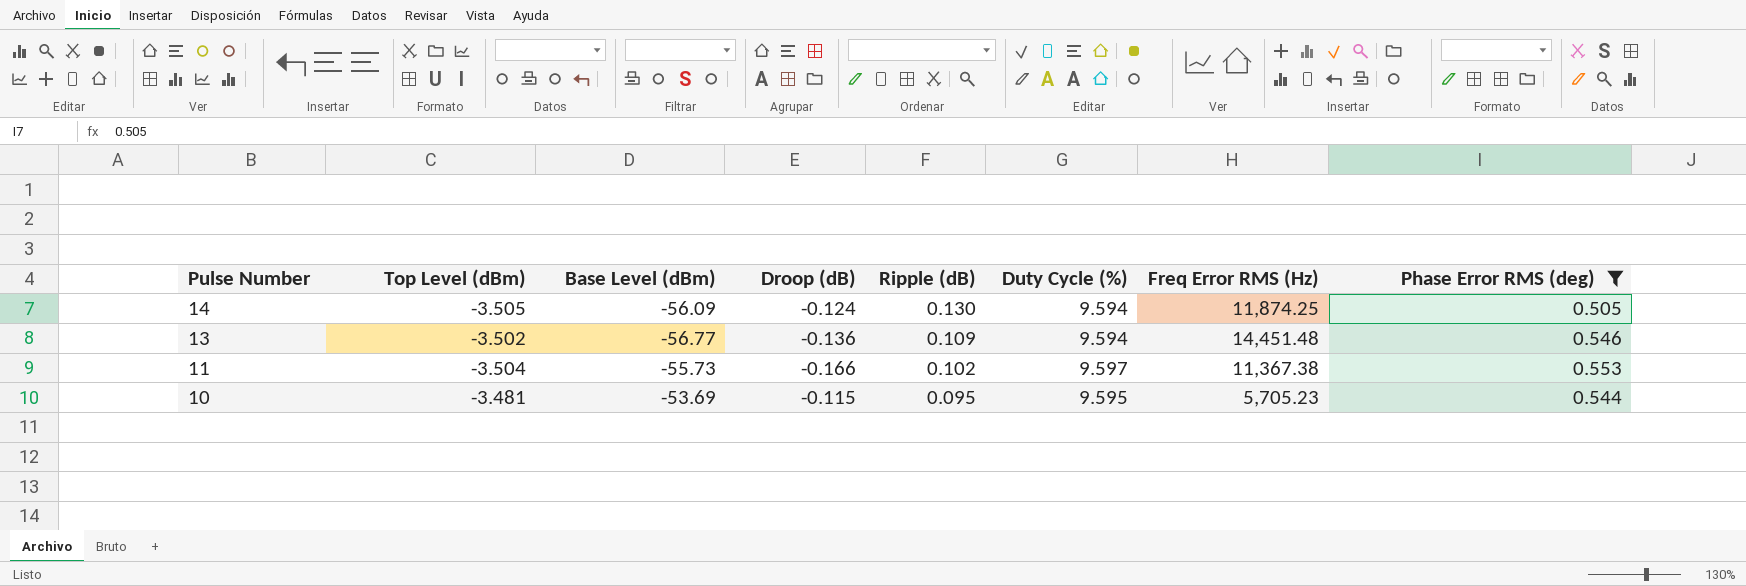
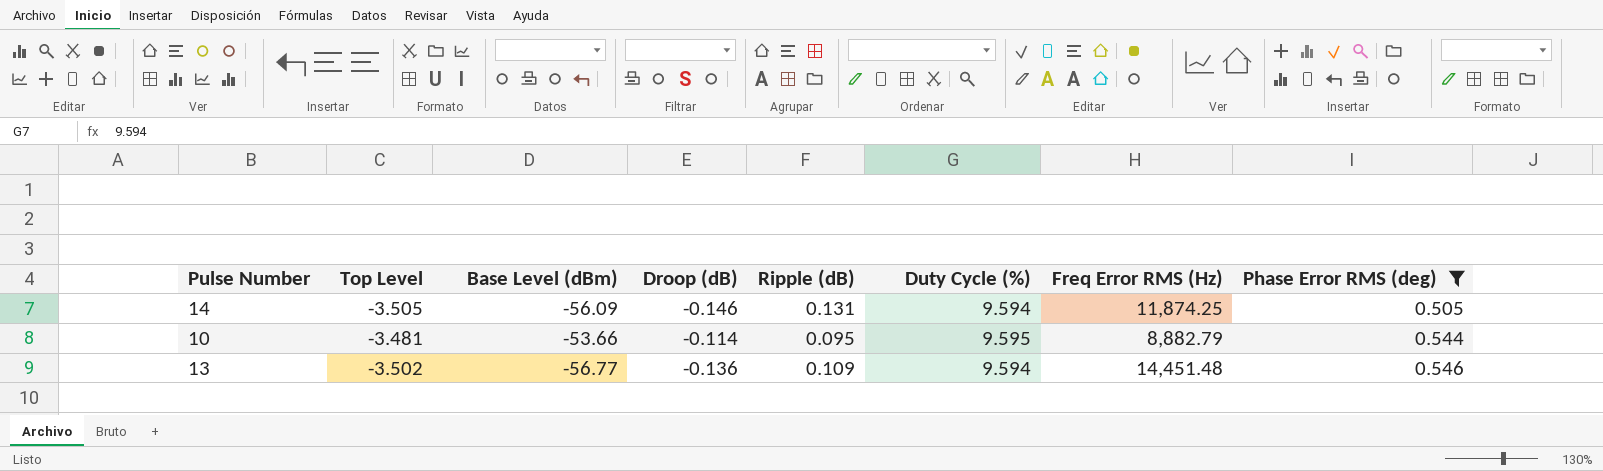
row order: Pulse Number descending -> Phase Error RMS (deg) ascending
column name: Top Level (dBm) -> Top Level
row 11: -3.504 | -55.73 | -0.166 | 0.102 | 9.597 | 11,367.38 | 0.553 -> none
14 | Droop (dB): -0.124 -> -0.146
14 | Ripple (dB): 0.130 -> 0.131
10 | Base Level (dBm): -53.69 -> -53.66
10 | Droop (dB): -0.115 -> -0.114
10 | Freq Error RMS (Hz): 5,705.23 -> 8,882.79

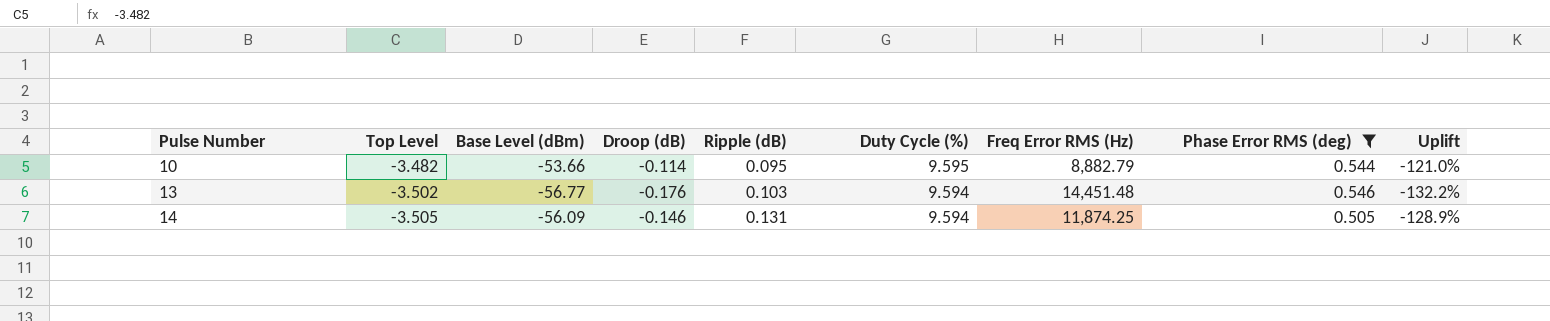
row order: Phase Error RMS (deg) ascending -> Pulse Number ascending
column Uplift | formula: none -> ([Droop (dB)] - [Phase Error RMS (deg)]) / [Phase Error RMS (deg)]
10 | Top Level: -3.481 -> -3.482
13 | Droop (dB): -0.136 -> -0.176
13 | Ripple (dB): 0.109 -> 0.103

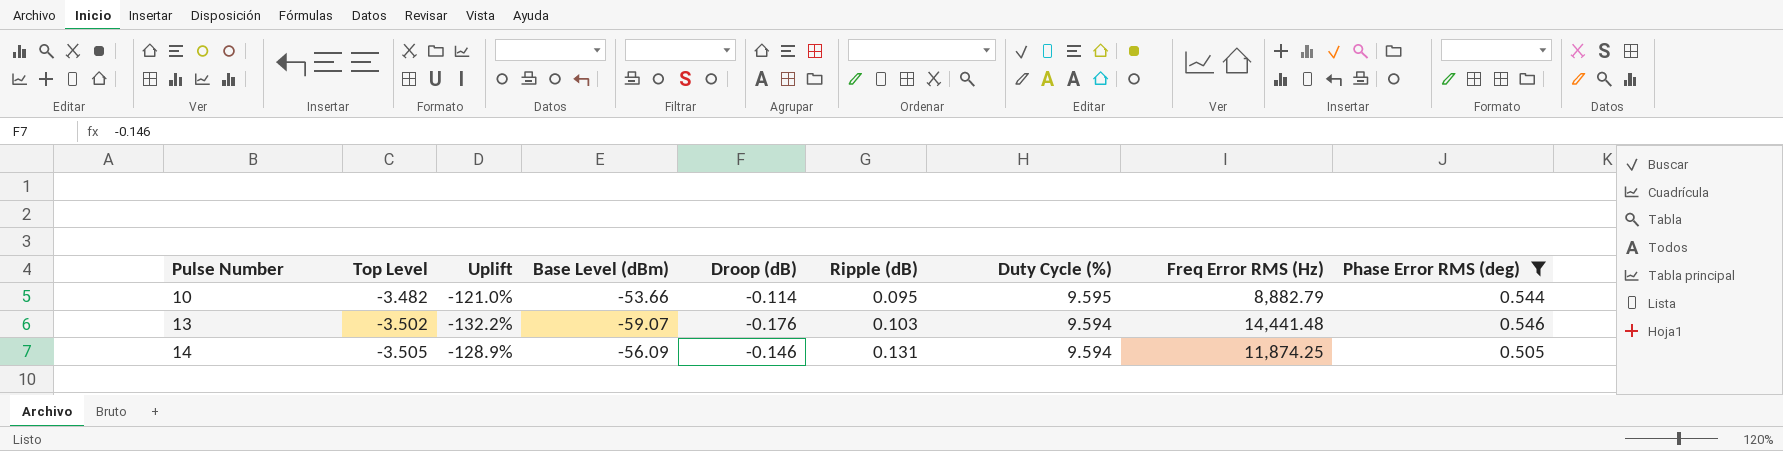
column Uplift | position: 9 -> 3
13 | Base Level (dBm): -56.77 -> -59.07
13 | Freq Error RMS (Hz): 14,451.48 -> 14,441.48

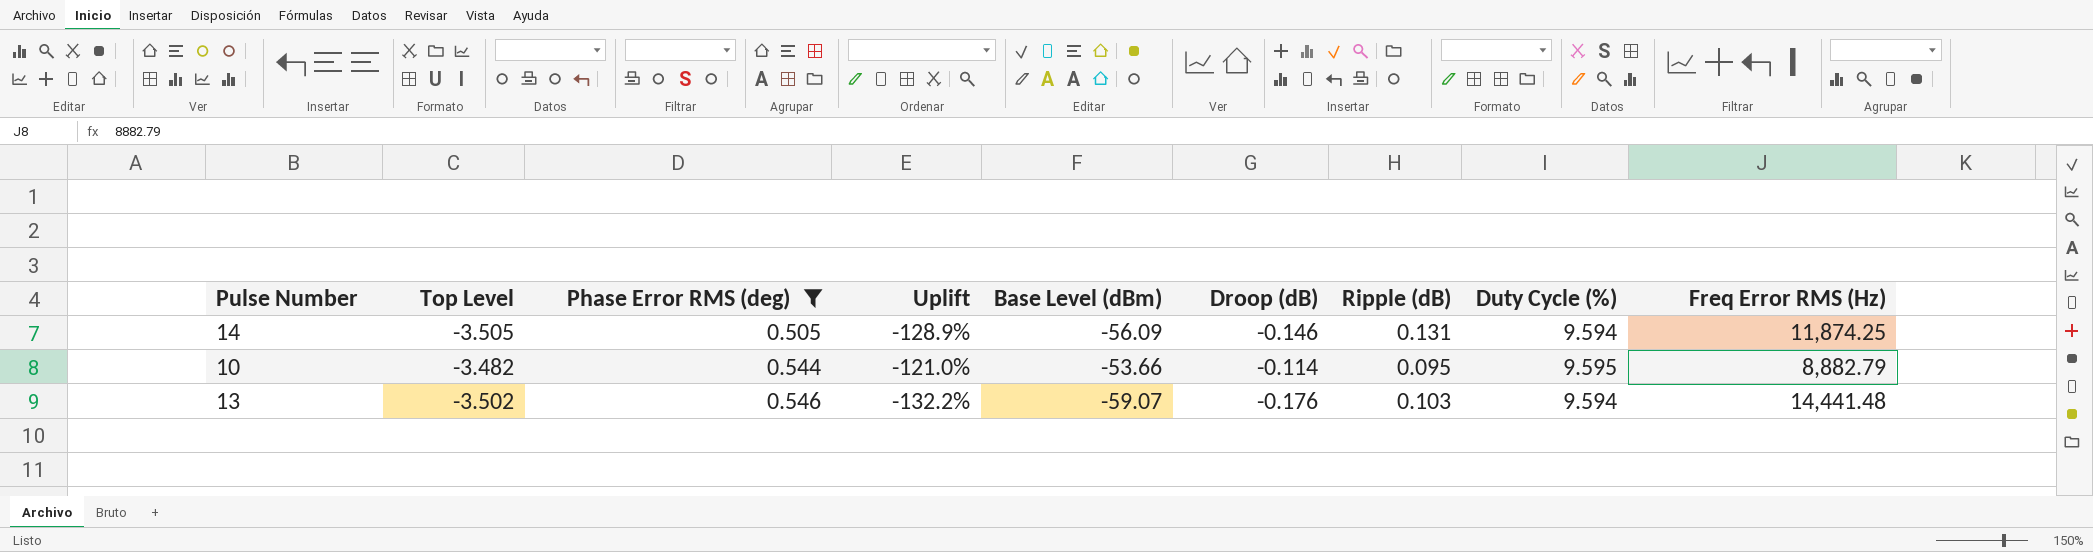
row order: Pulse Number ascending -> Phase Error RMS (deg) ascending
column Phase Error RMS (deg) | position: 9 -> 3

